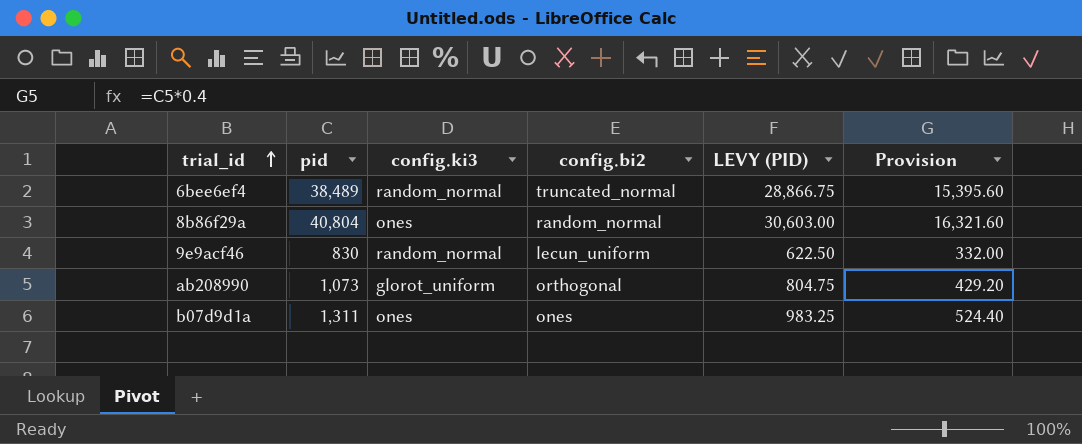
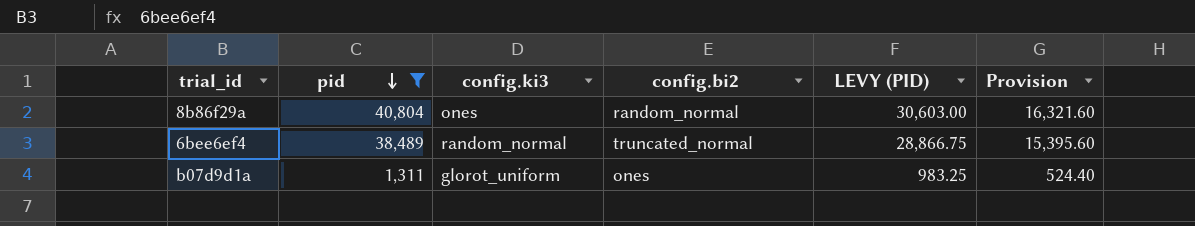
filter: none -> pid >= 1,311
row order: trial_id ascending -> pid descending
b07d9d1a | config.ki3: ones -> glorot_uniform

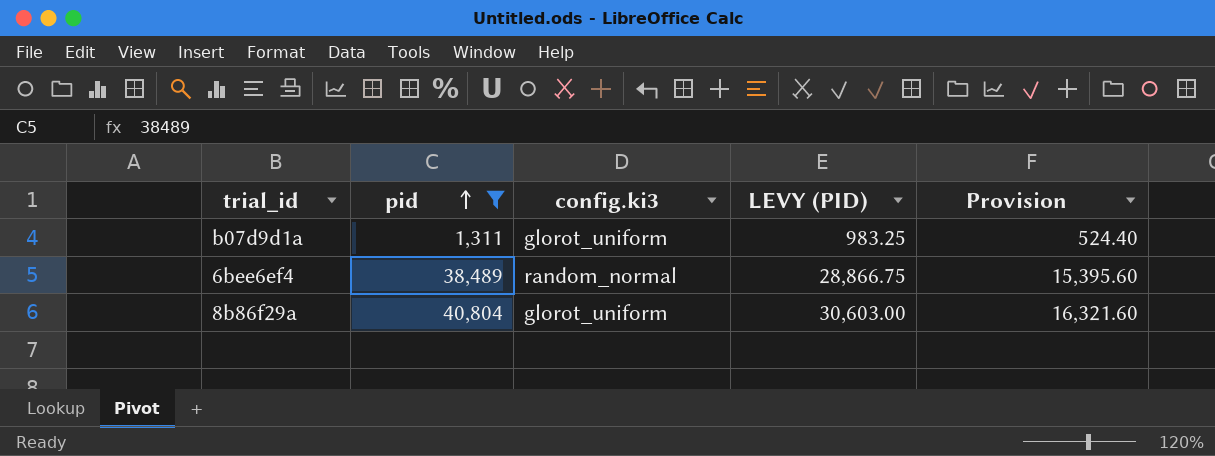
row order: pid descending -> pid ascending
column config.bi2 | position: 4 -> none
8b86f29a | config.ki3: ones -> glorot_uniform

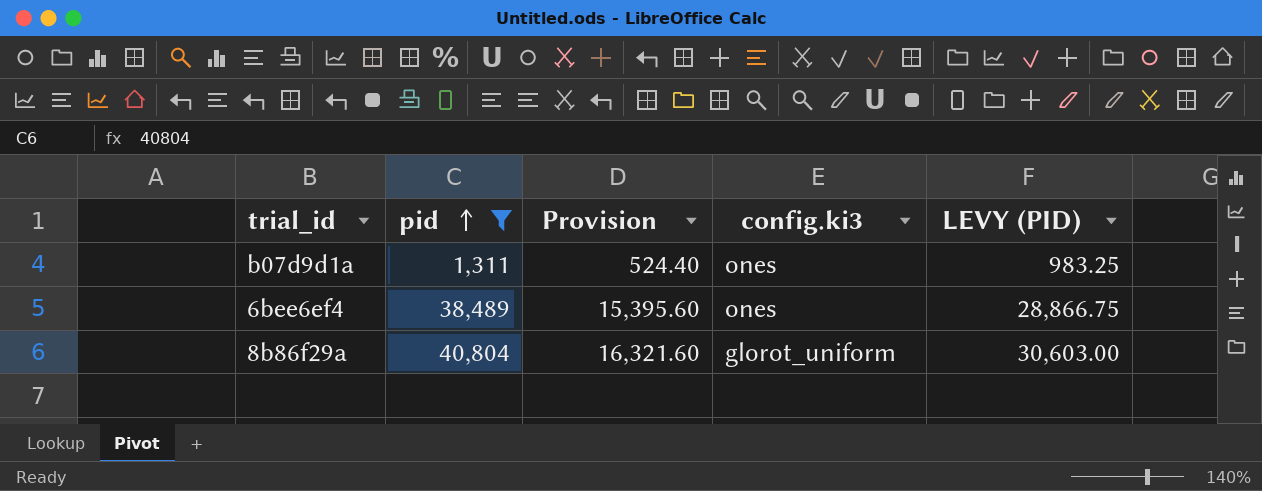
column Provision | position: 5 -> 3
b07d9d1a | config.ki3: glorot_uniform -> ones
6bee6ef4 | config.ki3: random_normal -> ones

